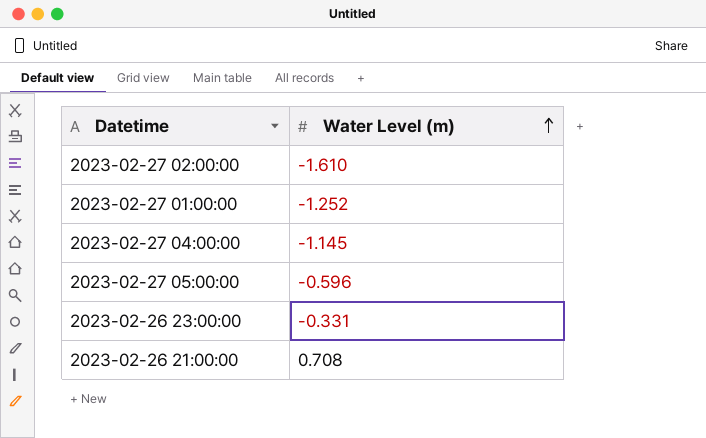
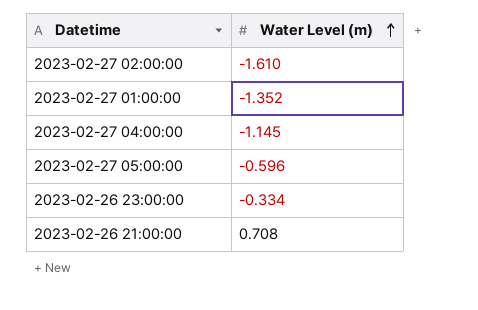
2023-02-27 01:00:00 | Water Level (m): -1.252 -> -1.352
2023-02-26 23:00:00 | Water Level (m): -0.331 -> -0.334

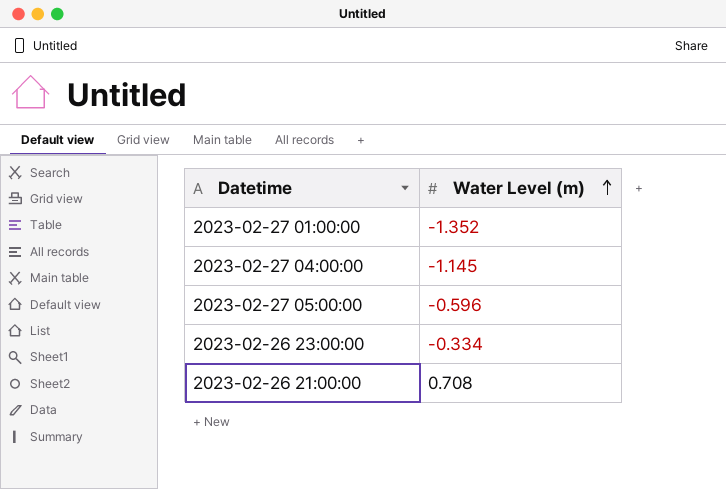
row 2023-02-27 02:00:00: -1.610 -> none

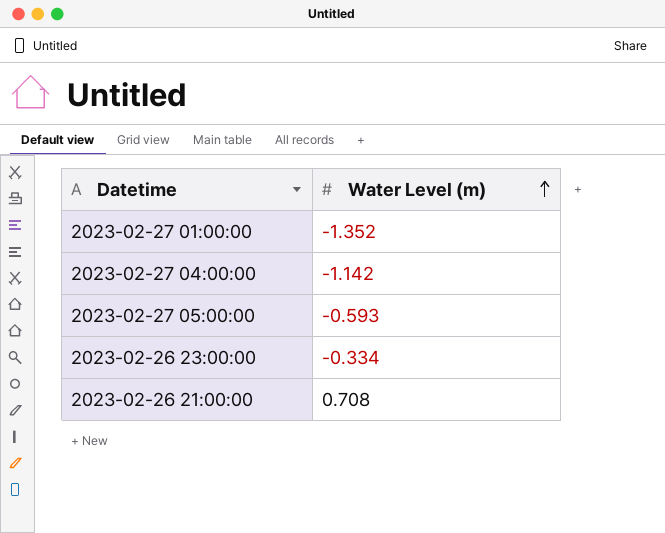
2023-02-27 04:00:00 | Water Level (m): -1.145 -> -1.142
2023-02-27 05:00:00 | Water Level (m): -0.596 -> -0.593

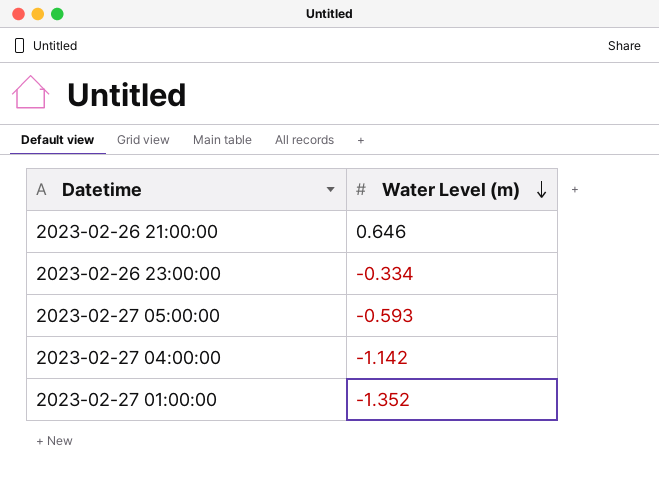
row order: Water Level (m) ascending -> Water Level (m) descending
2023-02-26 21:00:00 | Water Level (m): 0.708 -> 0.646

